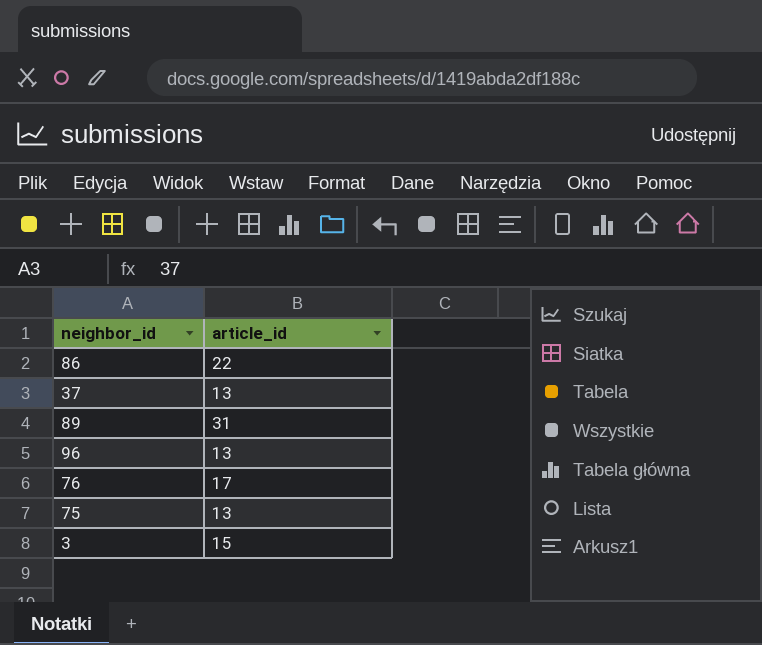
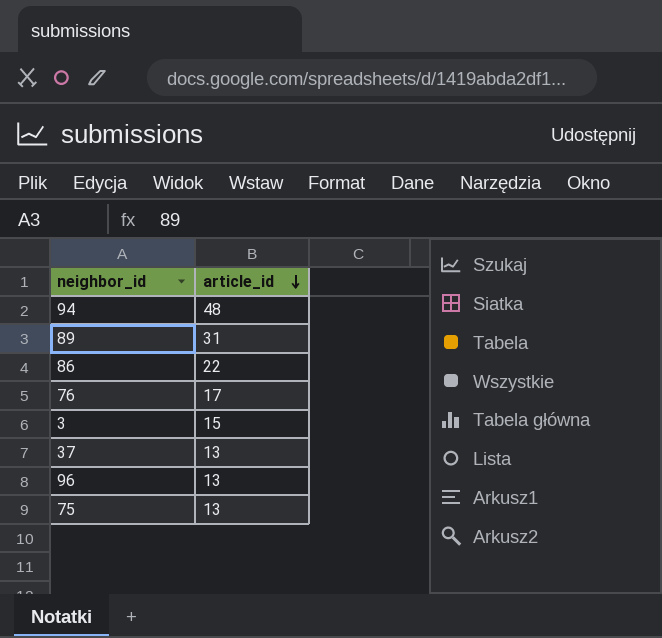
row order: none -> article_id descending
row 94: none -> 48

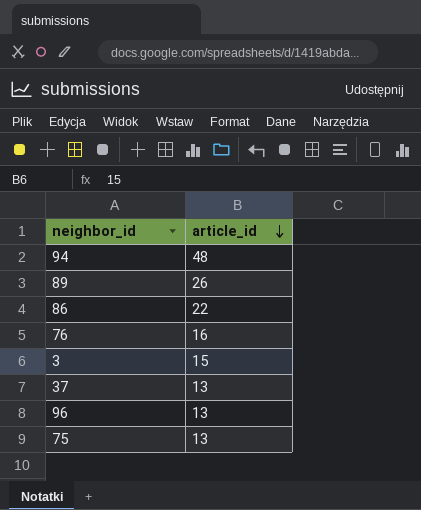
89 | article_id: 31 -> 26
76 | article_id: 17 -> 16

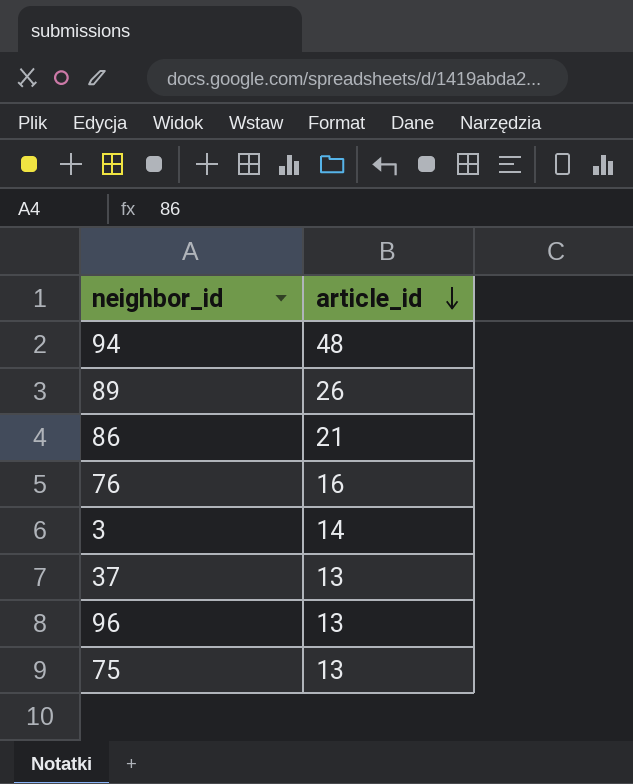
86 | article_id: 22 -> 21
3 | article_id: 15 -> 14

